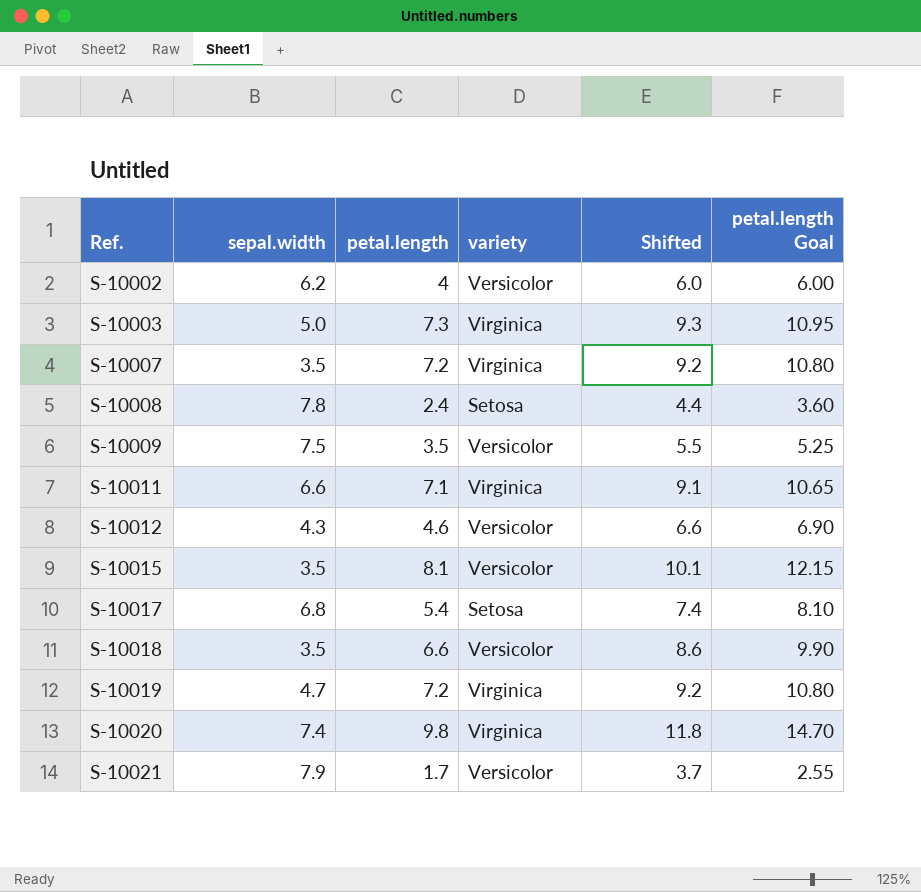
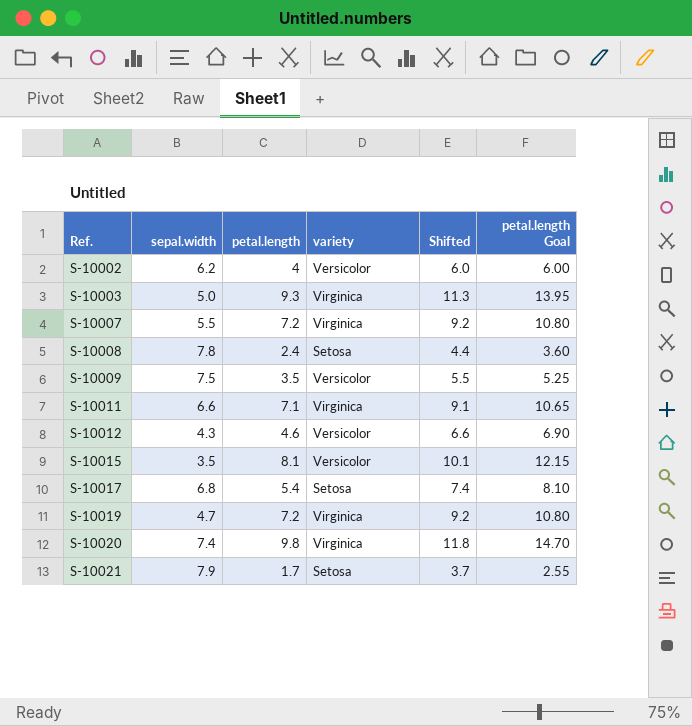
row S-10018: 3.5 | 6.6 | Versicolor | 8.6 | 9.90 -> none
S-10003 | petal.length: 7.3 -> 9.3
S-10003 | Shifted: 9.3 -> 11.3
S-10003 | petal.length Goal: 10.95 -> 13.95
S-10007 | sepal.width: 3.5 -> 5.5
S-10021 | variety: Versicolor -> Setosa

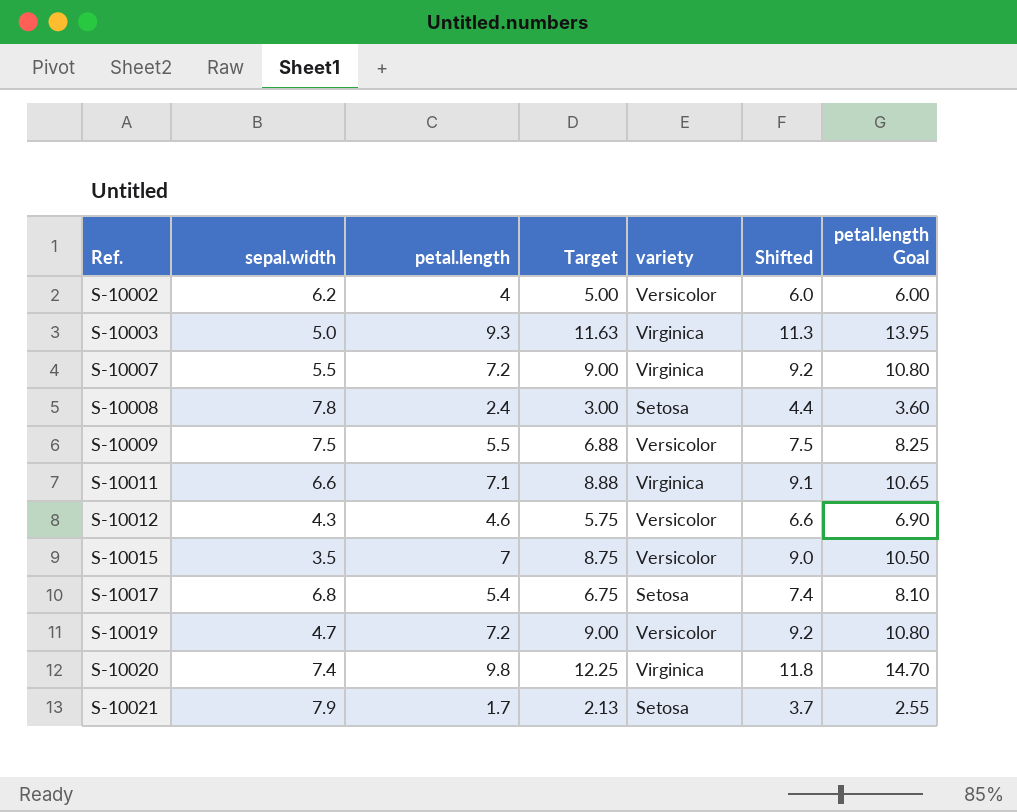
column Target | formula: none -> [petal.length] * 1.25
S-10009 | petal.length: 3.5 -> 5.5
S-10009 | Shifted: 5.5 -> 7.5
S-10009 | petal.length Goal: 5.25 -> 8.25
S-10015 | petal.length: 8.1 -> 7
S-10015 | Shifted: 10.1 -> 9.0
S-10015 | petal.length Goal: 12.15 -> 10.50
S-10019 | variety: Virginica -> Versicolor

